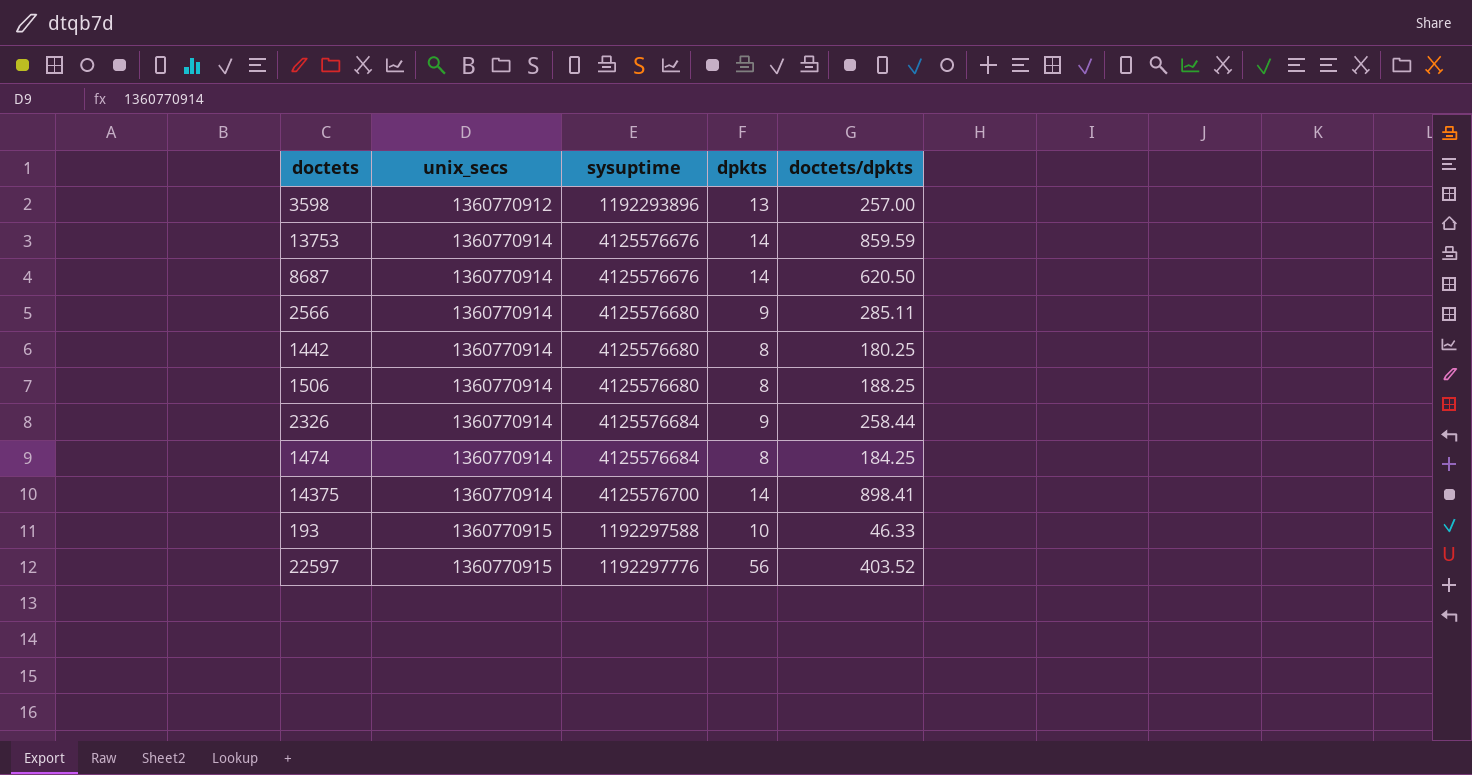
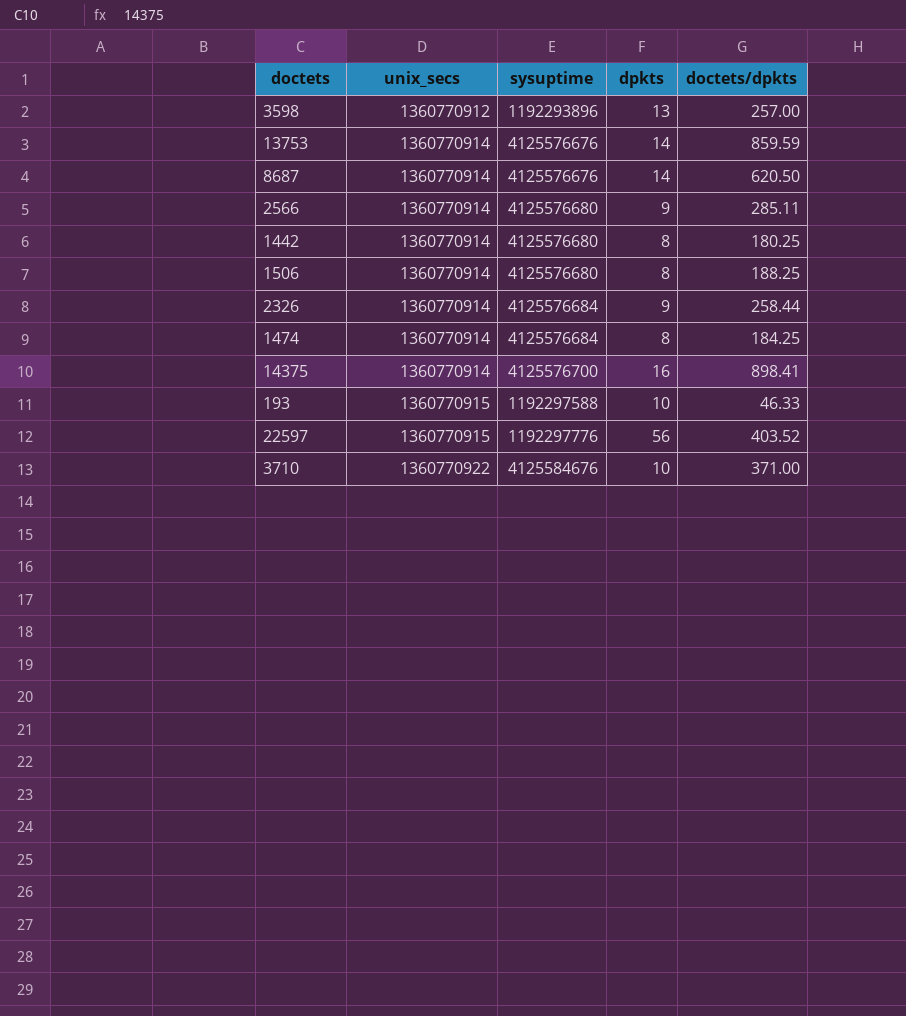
14375 | dpkts: 14 -> 16
row 3710: none -> 1360770922 | 4125584676 | 10 | 371.00

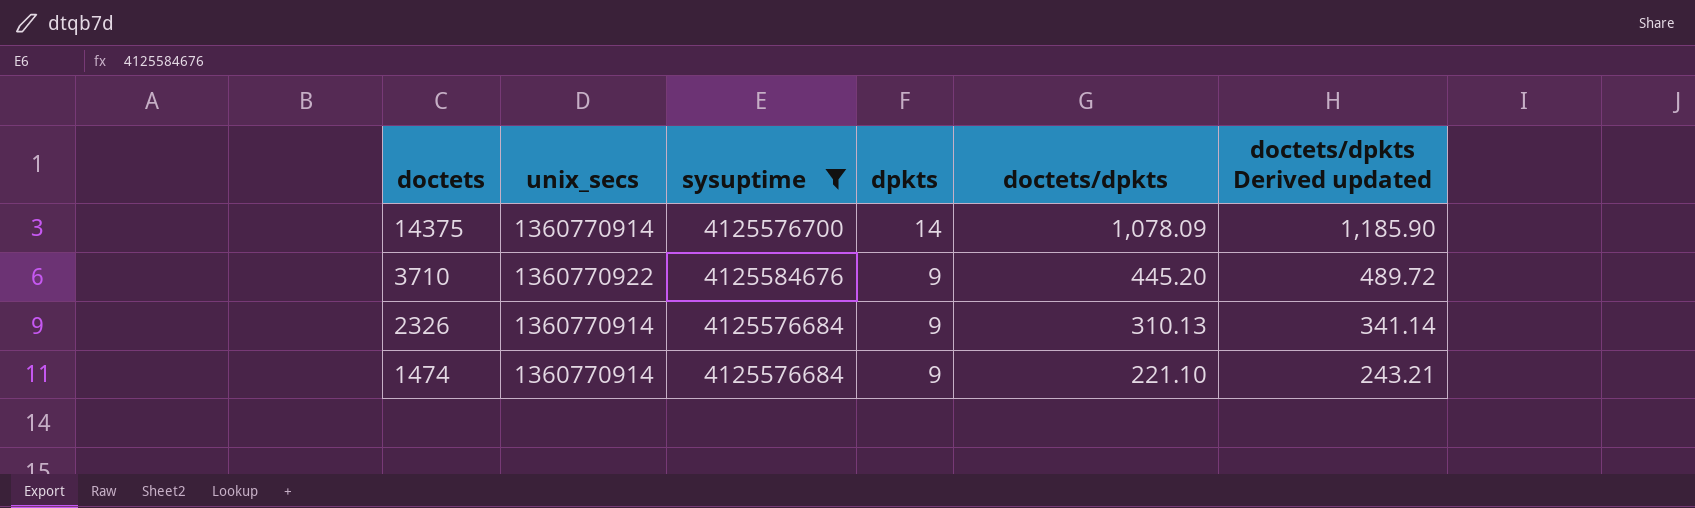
filter: none -> sysuptime >= 4125576684
row order: unix_secs ascending -> doctets descending
column doctets/dpkts Derived updated | formula: none -> [doctets/dpkts] * 1.1
14375 | dpkts: 16 -> 14
14375 | doctets/dpkts: 898.41 -> 1,078.09
3710 | dpkts: 10 -> 9
3710 | doctets/dpkts: 371.00 -> 445.20
2326 | doctets/dpkts: 258.44 -> 310.13
1474 | dpkts: 8 -> 9
1474 | doctets/dpkts: 184.25 -> 221.10

